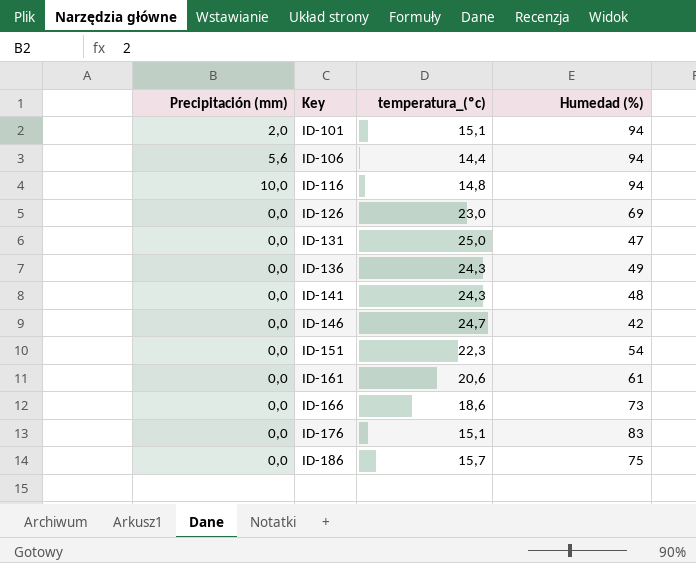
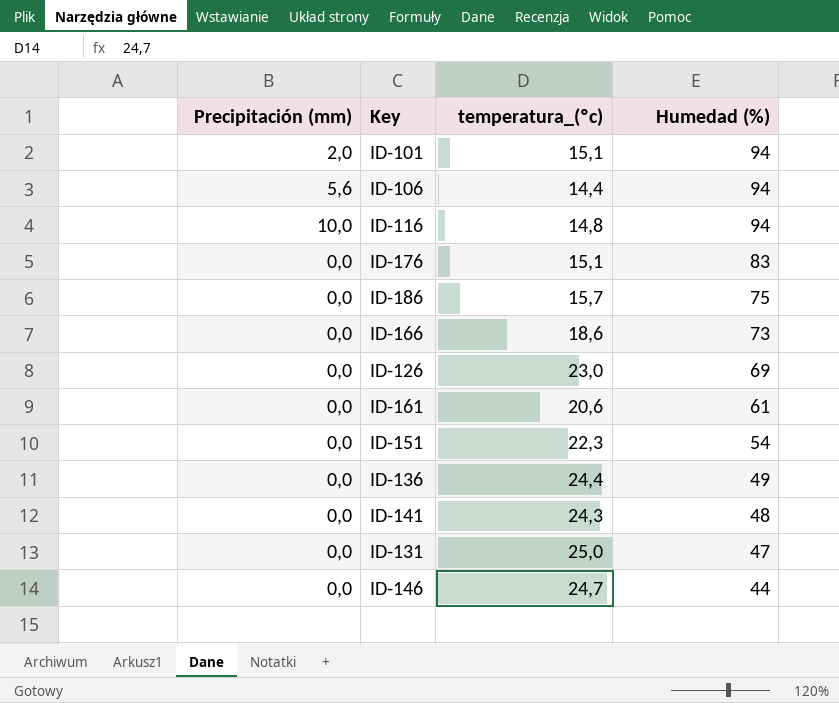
row order: Key ascending -> Humedad (%) descending
ID-136 | temperatura_(ºc): 24,3 -> 24,4
ID-146 | Humedad (%): 42 -> 44

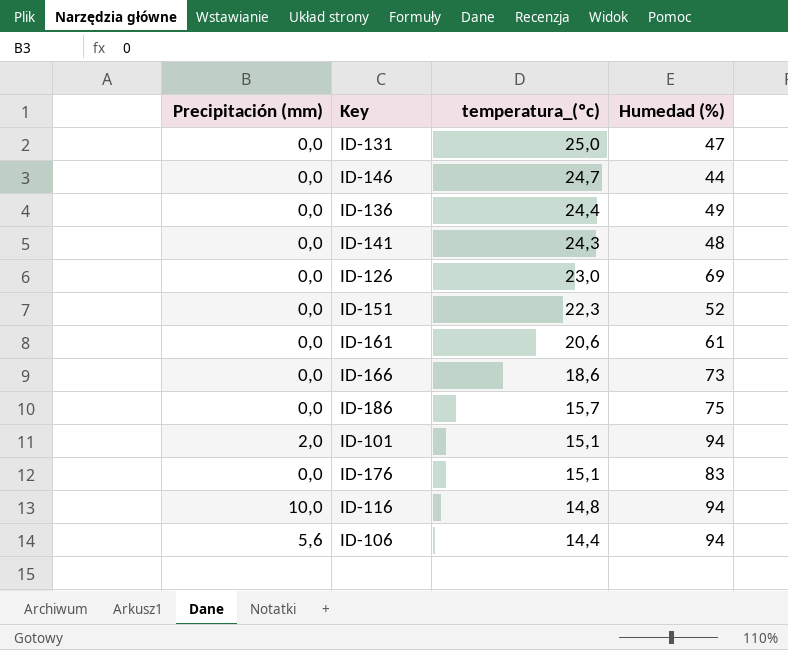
row order: Humedad (%) descending -> temperatura_(ºc) descending
ID-151 | Humedad (%): 54 -> 52

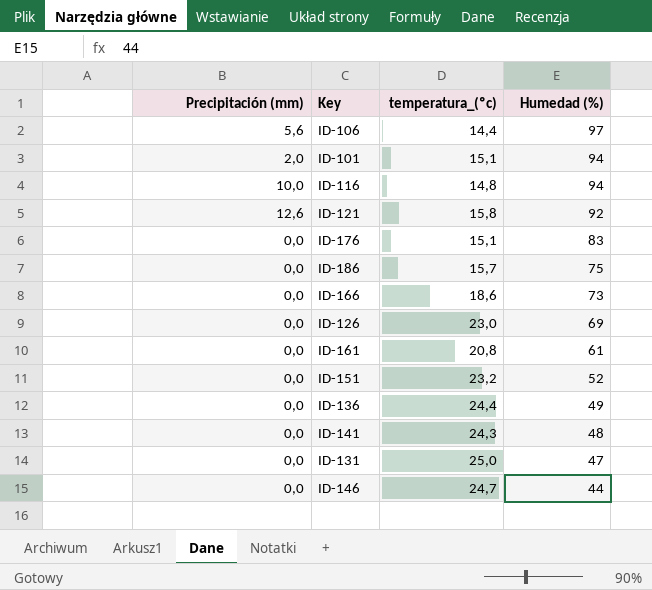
row order: temperatura_(ºc) descending -> Humedad (%) descending
ID-106 | Humedad (%): 94 -> 97
row ID-121: none -> 12,6 | 15,8 | 92
ID-161 | temperatura_(ºc): 20,6 -> 20,8
ID-151 | temperatura_(ºc): 22,3 -> 23,2

